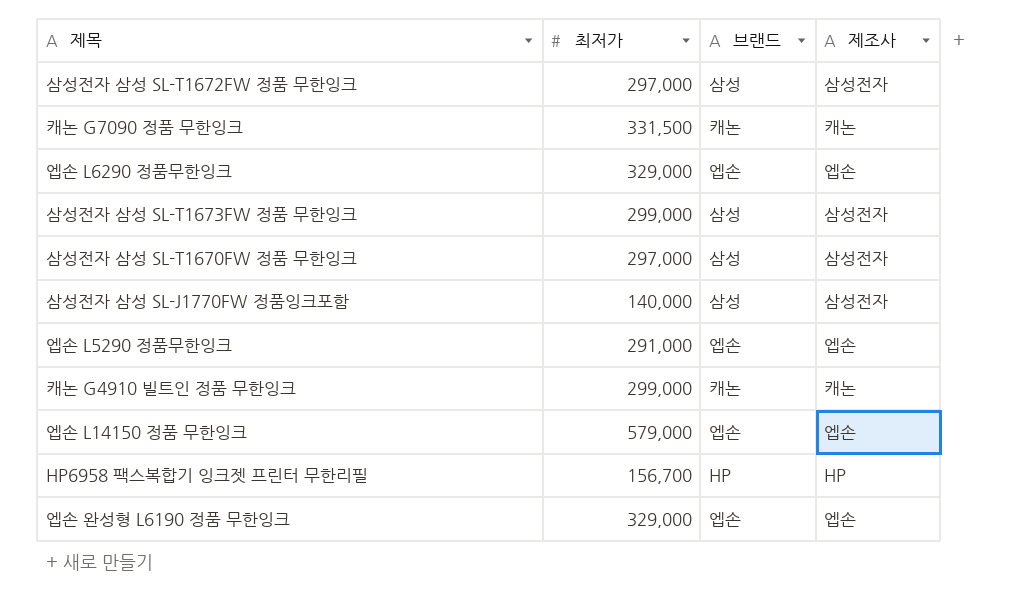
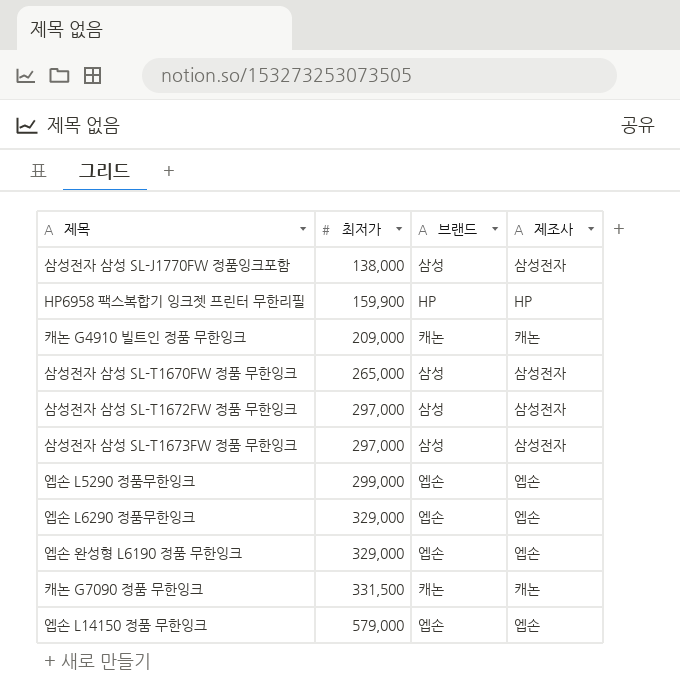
row order: none -> 최저가 ascending
삼성전자 삼성 SL-J1770FW 정품잉크포함 | 최저가: 140,000 -> 138,000
HP6958 팩스복합기 잉크젯 프린터 무한리필 | 최저가: 156,700 -> 159,900
캐논 G4910 빌트인 정품 무한잉크 | 최저가: 299,000 -> 209,000
삼성전자 삼성 SL-T1670FW 정품 무한잉크 | 최저가: 297,000 -> 265,000
삼성전자 삼성 SL-T1673FW 정품 무한잉크 | 최저가: 299,000 -> 297,000
엡손 L5290 정품무한잉크 | 최저가: 291,000 -> 299,000

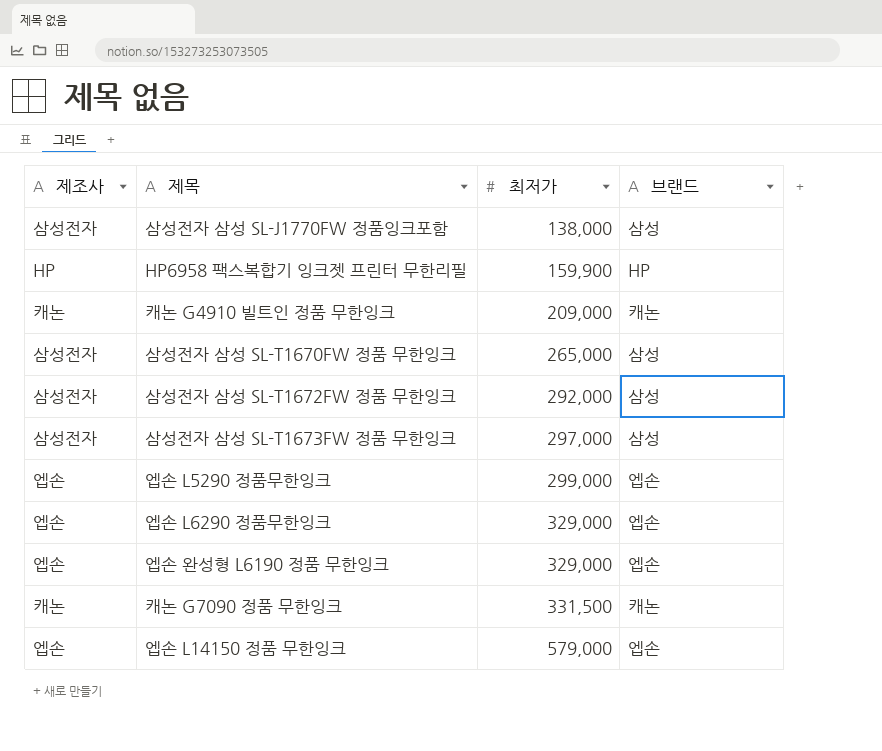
column 제조사 | position: 4 -> 1
삼성전자 삼성 SL-T1672FW 정품 무한잉크 | 최저가: 297,000 -> 292,000

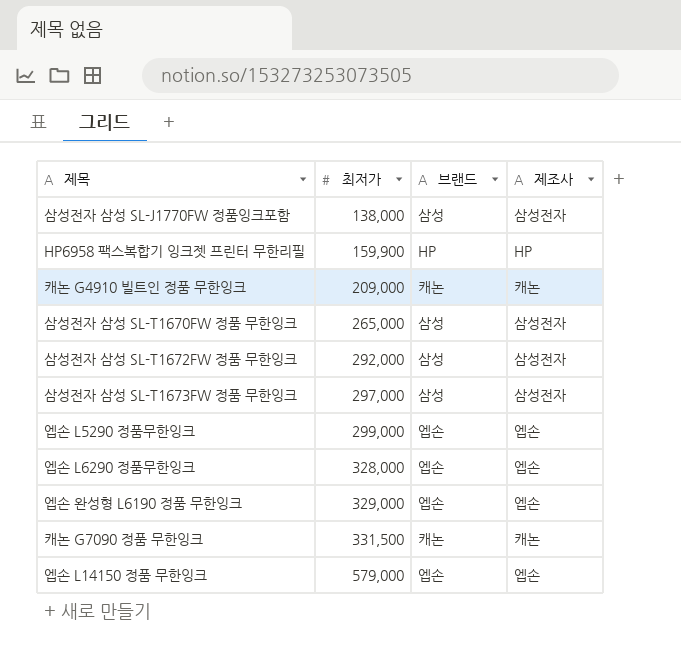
column 제조사 | position: 1 -> 4
엡손 L6290 정품무한잉크 | 최저가: 329,000 -> 328,000

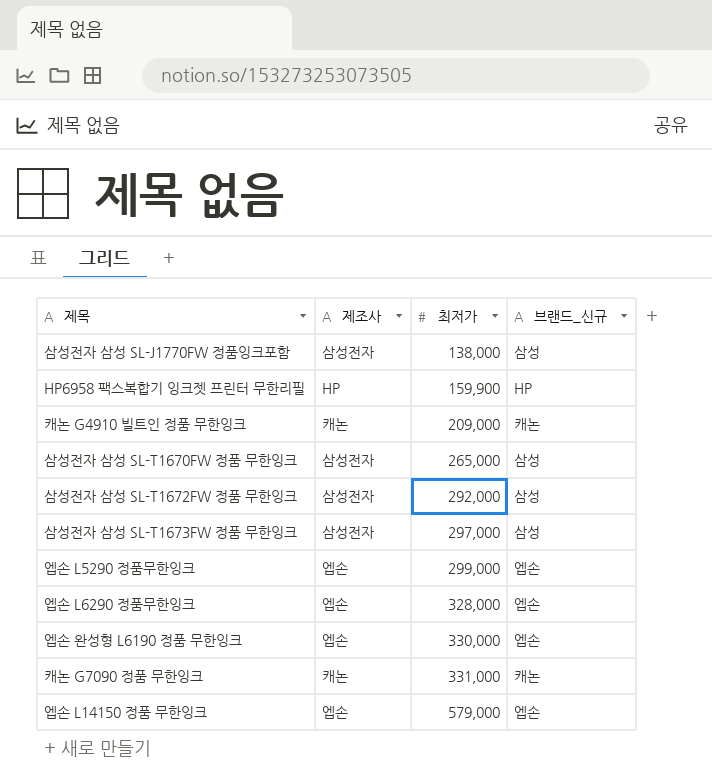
column 제조사 | position: 4 -> 2
column name: 브랜드 -> 브랜드_신규
엡손 완성형 L6190 정품 무한잉크 | 최저가: 329,000 -> 330,000
캐논 G7090 정품 무한잉크 | 최저가: 331,500 -> 331,000

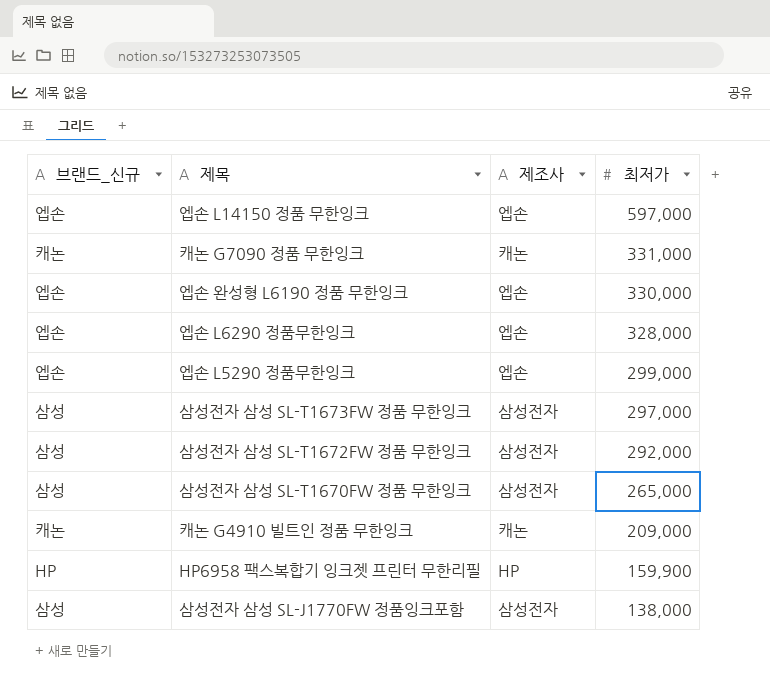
row order: 최저가 ascending -> 최저가 descending
column 브랜드_신규 | position: 4 -> 1
엡손 L14150 정품 무한잉크 | 최저가: 579,000 -> 597,000

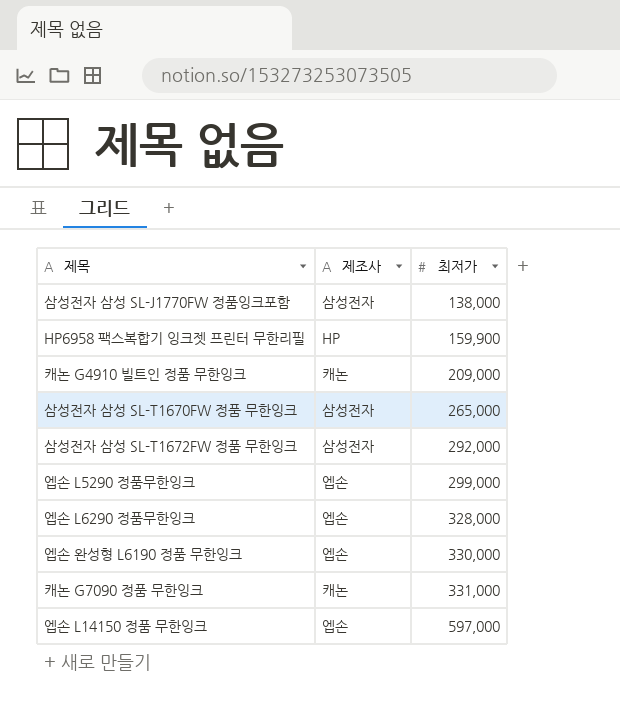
row order: 최저가 descending -> 최저가 ascending
column 브랜드_신규 | position: 1 -> none
row 삼성전자 삼성 SL-T1673FW 정품 무한잉크: 삼성 | 삼성전자 | 297,000 -> none

